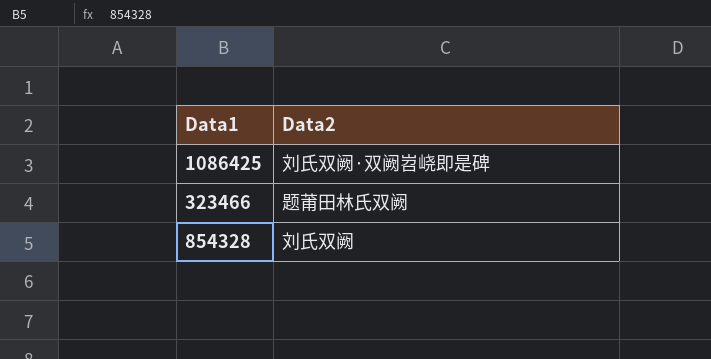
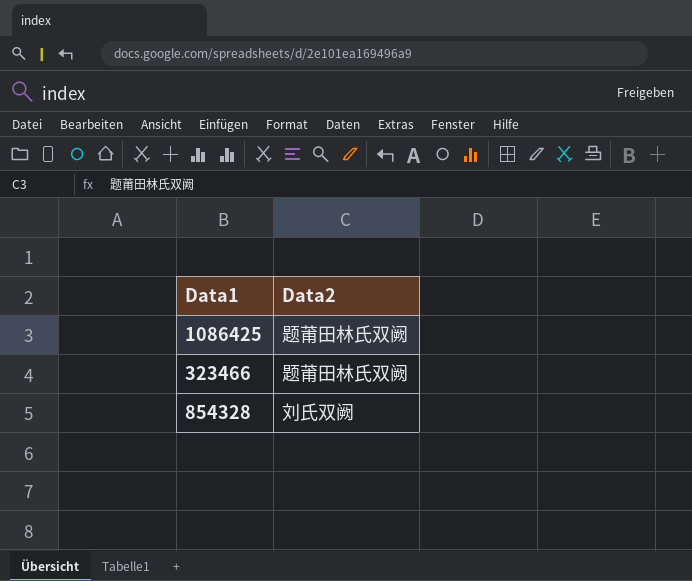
1086425 | Data2: 刘氏双阙·双阙岧峣即是碑 -> 题莆田林氏双阙

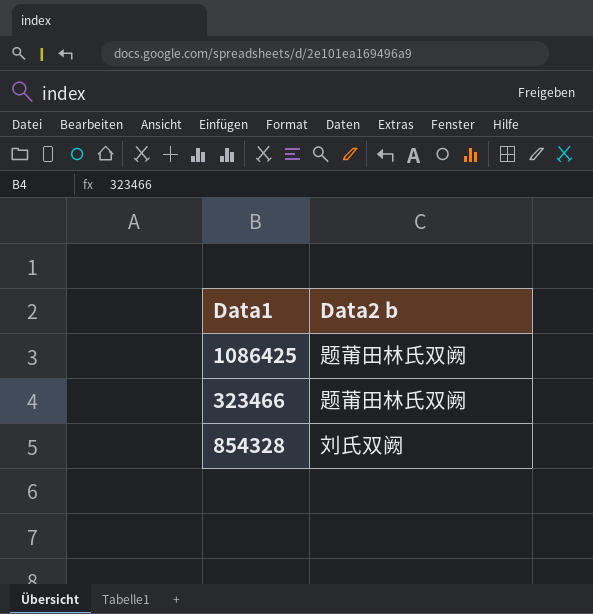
column name: Data2 -> Data2 b

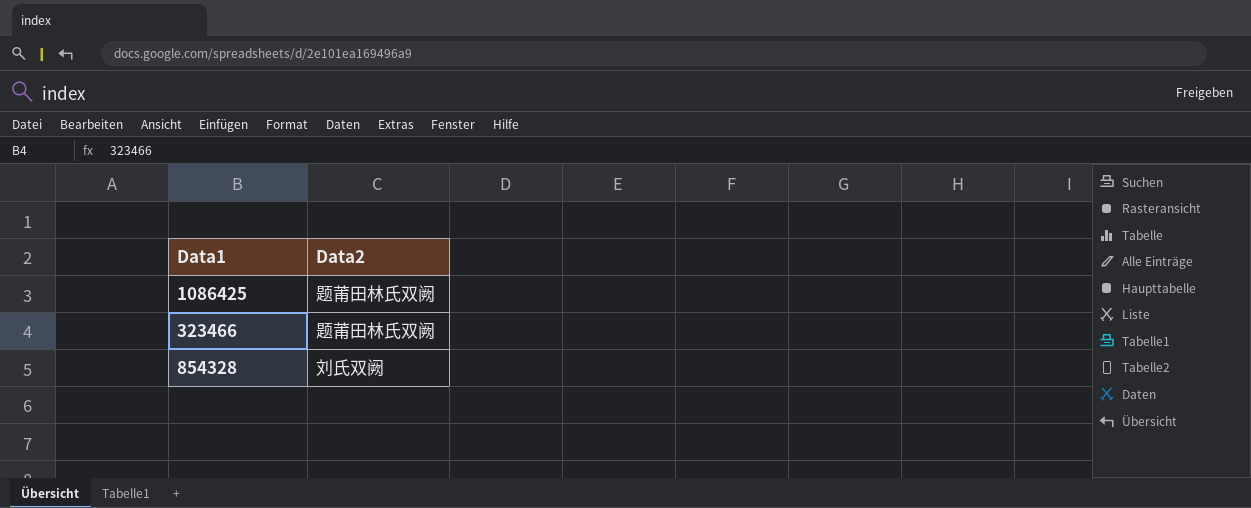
column name: Data2 b -> Data2

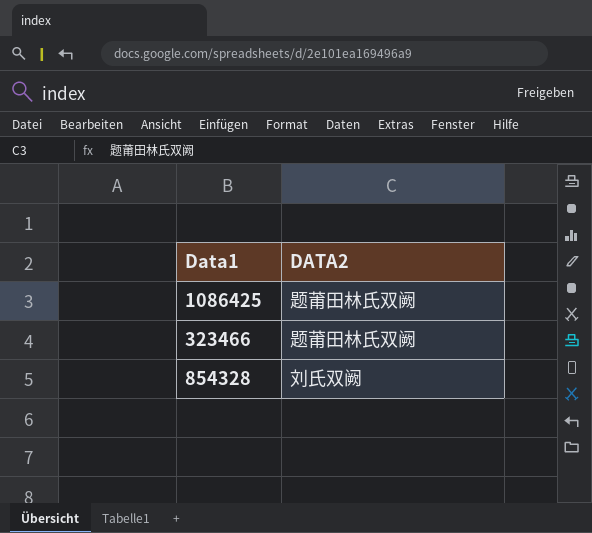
column name: Data2 -> DATA2

